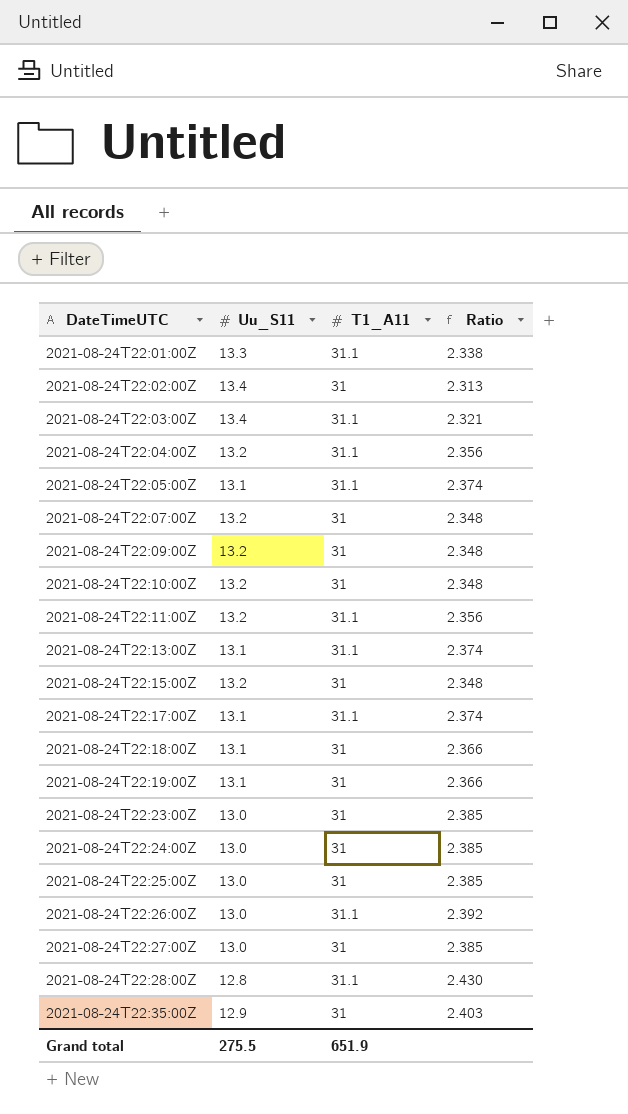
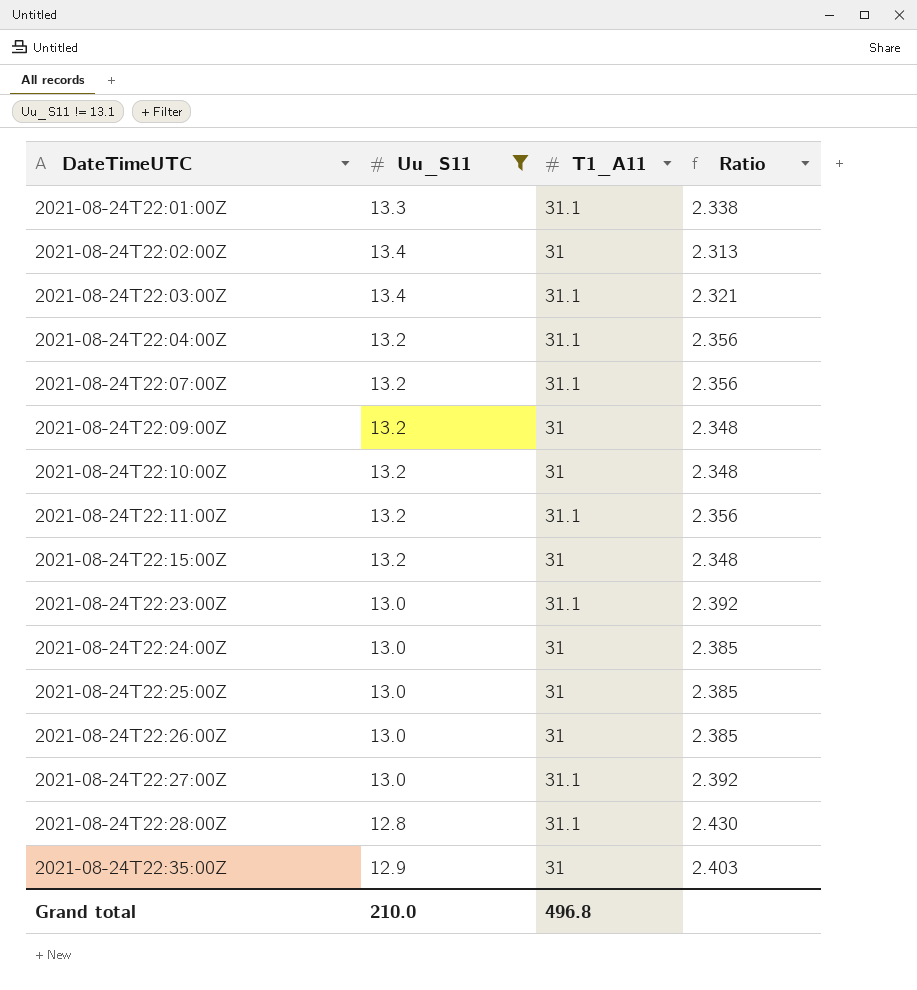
filter: none -> Uu_S11 != 13.1
2021-08-24T22:07:00Z | T1_A11: 31 -> 31.1
2021-08-24T22:07:00Z | Ratio: 2.348 -> 2.356
2021-08-24T22:23:00Z | T1_A11: 31 -> 31.1
2021-08-24T22:23:00Z | Ratio: 2.385 -> 2.392
2021-08-24T22:26:00Z | T1_A11: 31.1 -> 31
2021-08-24T22:26:00Z | Ratio: 2.392 -> 2.385
2021-08-24T22:27:00Z | T1_A11: 31 -> 31.1
2021-08-24T22:27:00Z | Ratio: 2.385 -> 2.392
Grand total | Uu_S11: 275.5 -> 210.0
Grand total | T1_A11: 651.9 -> 496.8

